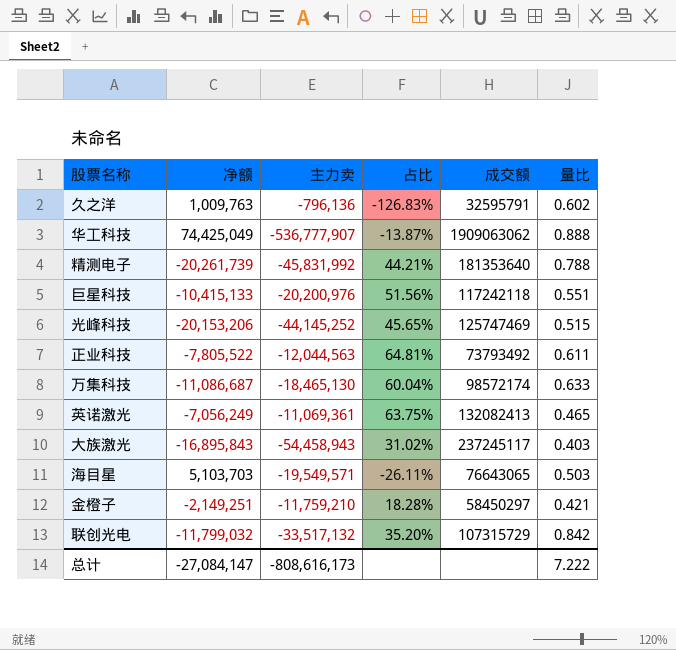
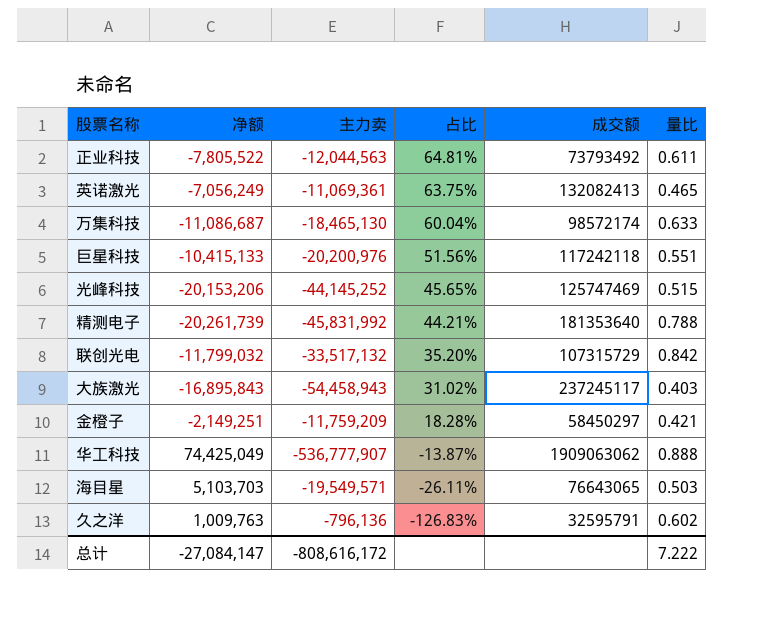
row order: none -> 占比 descending
金橙子 | 主力卖: -11,759,210 -> -11,759,209
总计 | 主力卖: -808,616,173 -> -808,616,172

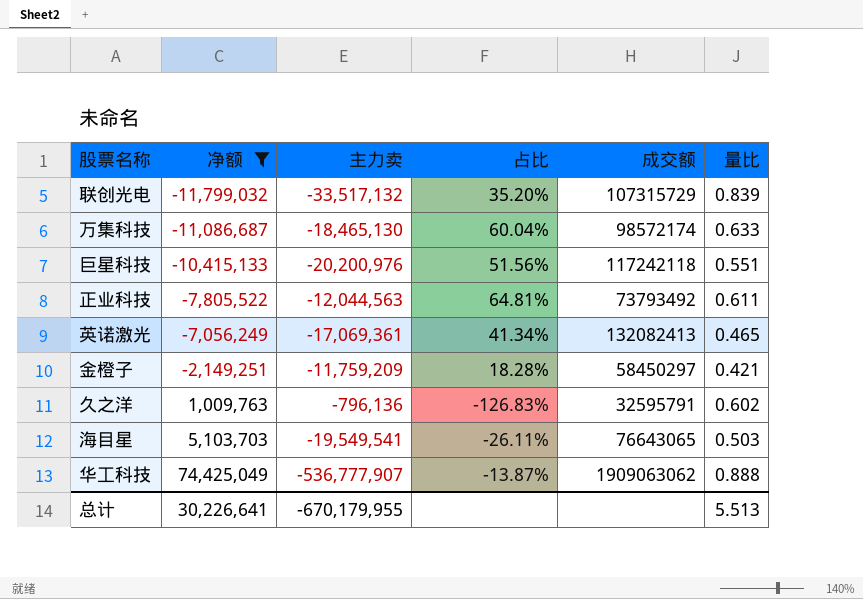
filter: none -> 净额 >= -11,799,032
row order: 占比 descending -> 净额 ascending
联创光电 | 量比: 0.842 -> 0.839
英诺激光 | 主力卖: -11,069,361 -> -17,069,361
英诺激光 | 占比: 63.75% -> 41.34%
海目星 | 主力卖: -19,549,571 -> -19,549,541
总计 | 净额: -27,084,147 -> 30,226,641
总计 | 主力卖: -808,616,172 -> -670,179,955
总计 | 量比: 7.222 -> 5.513

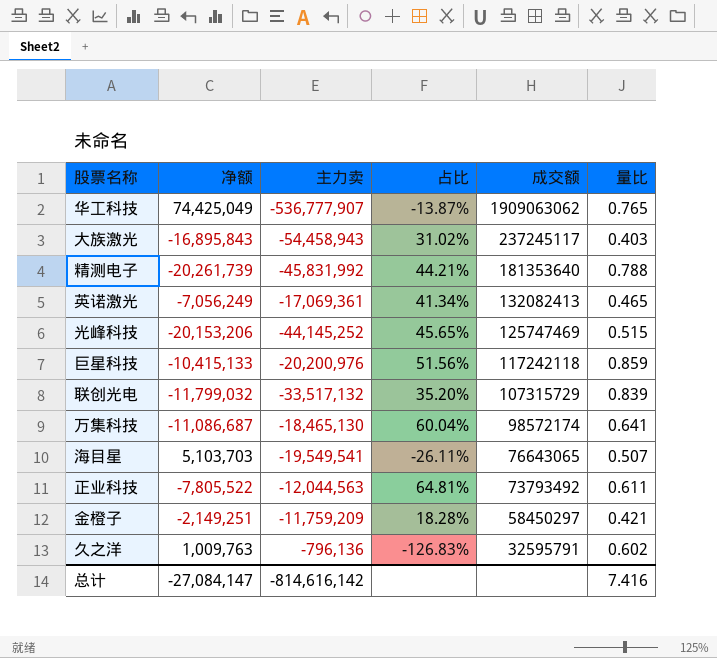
filter: 净额 >= -11,799,032 -> none
row order: 净额 ascending -> 成交额 descending
华工科技 | 量比: 0.888 -> 0.765
巨星科技 | 量比: 0.551 -> 0.859
万集科技 | 量比: 0.633 -> 0.641
海目星 | 量比: 0.503 -> 0.507
总计 | 净额: 30,226,641 -> -27,084,147
总计 | 主力卖: -670,179,955 -> -814,616,142
总计 | 量比: 5.513 -> 7.416

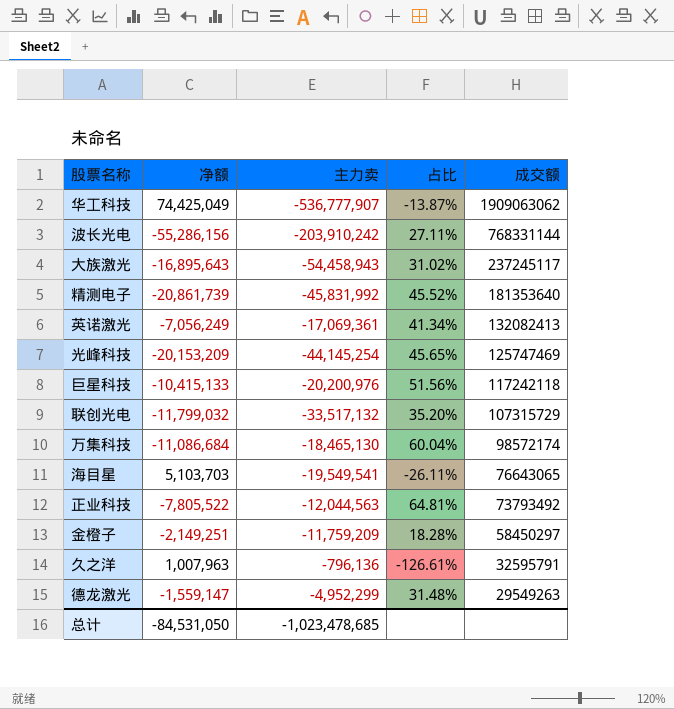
column 量比 | position: 6 -> none
row 波长光电: none -> -55,286,156 | -203,910,242 | 27.11% | 768331144
大族激光 | 净额: -16,895,843 -> -16,895,643
精测电子 | 净额: -20,261,739 -> -20,861,739
精测电子 | 占比: 44.21% -> 45.52%
光峰科技 | 净额: -20,153,206 -> -20,153,209
光峰科技 | 主力卖: -44,145,252 -> -44,145,254
万集科技 | 净额: -11,086,687 -> -11,086,684
久之洋 | 净额: 1,009,763 -> 1,007,963
久之洋 | 占比: -126.83% -> -126.61%
row 德龙激光: none -> -1,559,147 | -4,952,299 | 31.48% | 29549263
总计 | 净额: -27,084,147 -> -84,531,050
总计 | 主力卖: -814,616,142 -> -1,023,478,685

